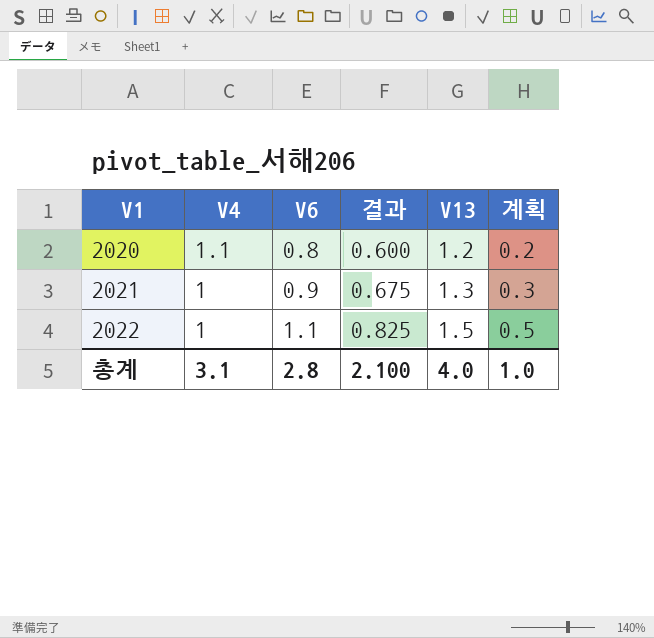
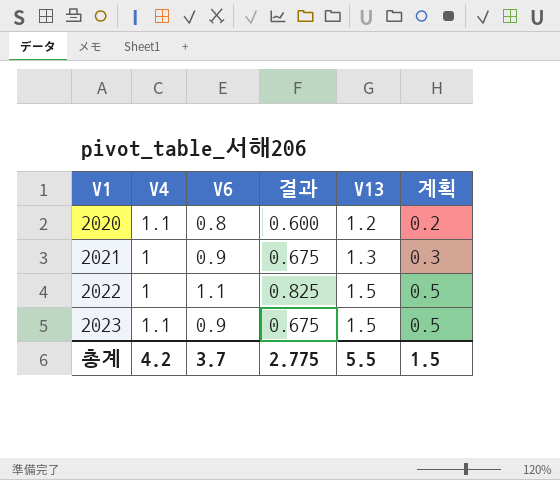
row 2023: none -> 1.1 | 0.9 | 0.675 | 1.5 | 0.5
총계 | V4: 3.1 -> 4.2
총계 | V6: 2.8 -> 3.7
총계 | 결과: 2.100 -> 2.775
총계 | V13: 4.0 -> 5.5
총계 | 계획: 1.0 -> 1.5

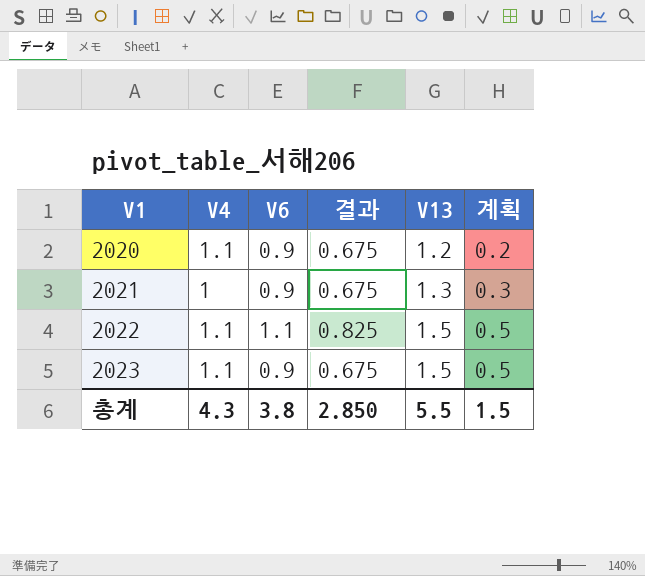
2020 | V6: 0.8 -> 0.9
2020 | 결과: 0.600 -> 0.675
2022 | V4: 1 -> 1.1
총계 | V4: 4.2 -> 4.3
총계 | V6: 3.7 -> 3.8
총계 | 결과: 2.775 -> 2.850

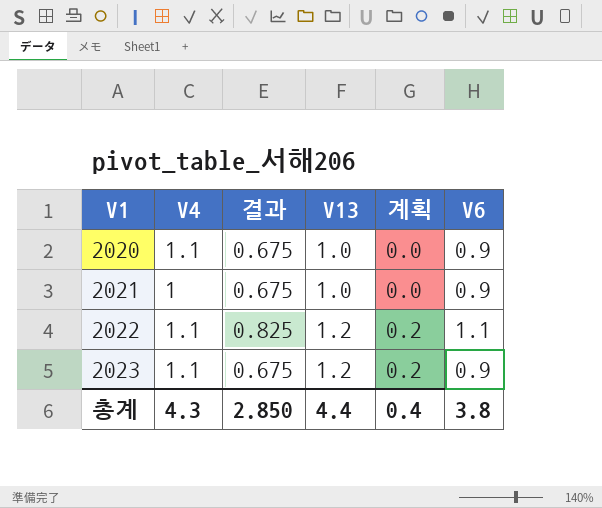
column V6 | position: 3 -> 6
2020 | V13: 1.2 -> 1.0
2020 | 계획: 0.2 -> 0.0
2021 | V13: 1.3 -> 1.0
2021 | 계획: 0.3 -> 0.0
2022 | V13: 1.5 -> 1.2
2022 | 계획: 0.5 -> 0.2
2023 | V13: 1.5 -> 1.2
2023 | 계획: 0.5 -> 0.2
총계 | V13: 5.5 -> 4.4
총계 | 계획: 1.5 -> 0.4

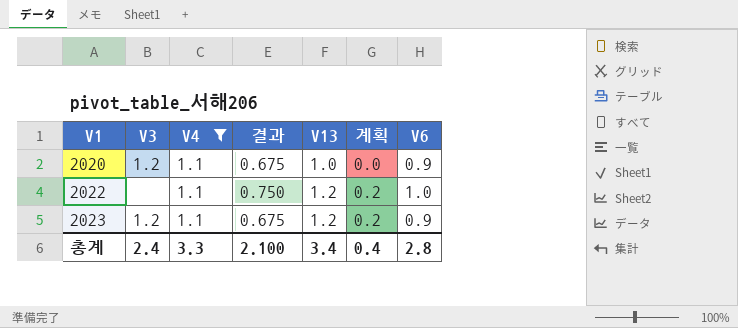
filter: none -> V4 = 1.1
column V3 | position: none -> 2
2022 | 결과: 0.825 -> 0.750
2022 | V6: 1.1 -> 1.0
총계 | V4: 4.3 -> 3.3
총계 | 결과: 2.850 -> 2.100
총계 | V13: 4.4 -> 3.4
총계 | V6: 3.8 -> 2.8

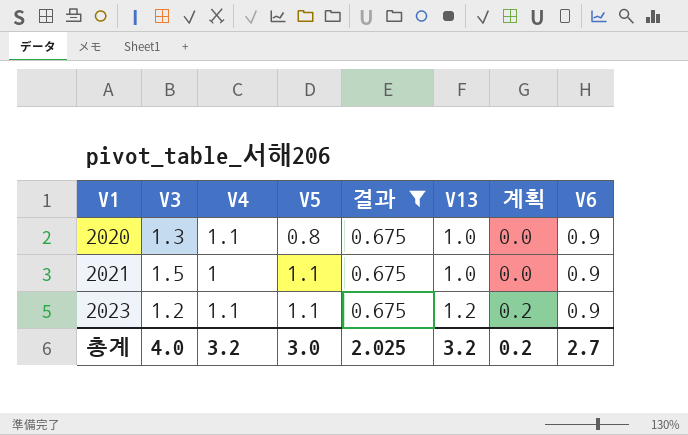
filter: V4 = 1.1 -> 결과 = 0.675
column V5 | position: none -> 4
2020 | V3: 1.2 -> 1.3
총계 | V3: 2.4 -> 4.0
총계 | V4: 3.3 -> 3.2
총계 | 결과: 2.100 -> 2.025
총계 | V13: 3.4 -> 3.2
총계 | 계획: 0.4 -> 0.2
총계 | V6: 2.8 -> 2.7

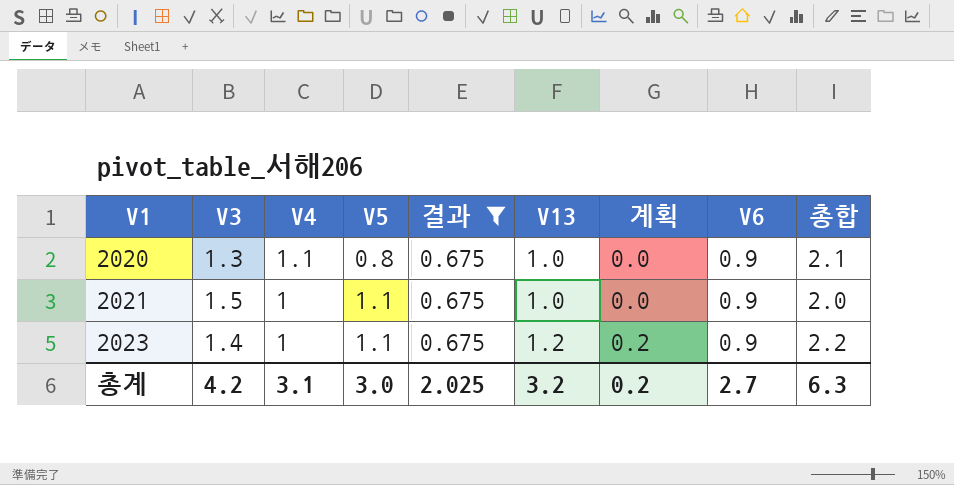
column 총합 | formula: none -> [V4] + [V13]
2023 | V3: 1.2 -> 1.4
2023 | V4: 1.1 -> 1
총계 | V3: 4.0 -> 4.2
총계 | V4: 3.2 -> 3.1

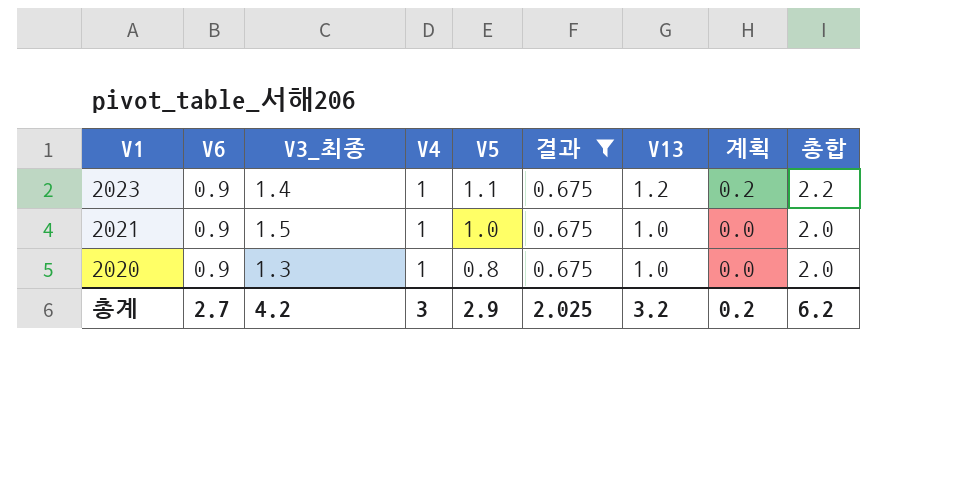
row order: V1 ascending -> V1 descending
column V6 | position: 8 -> 2
column name: V3 -> V3_최종
2021 | V5: 1.1 -> 1.0
2020 | V4: 1.1 -> 1
2020 | 총합: 2.1 -> 2.0
총계 | V4: 3.1 -> 3
총계 | V5: 3.0 -> 2.9
총계 | 총합: 6.3 -> 6.2

